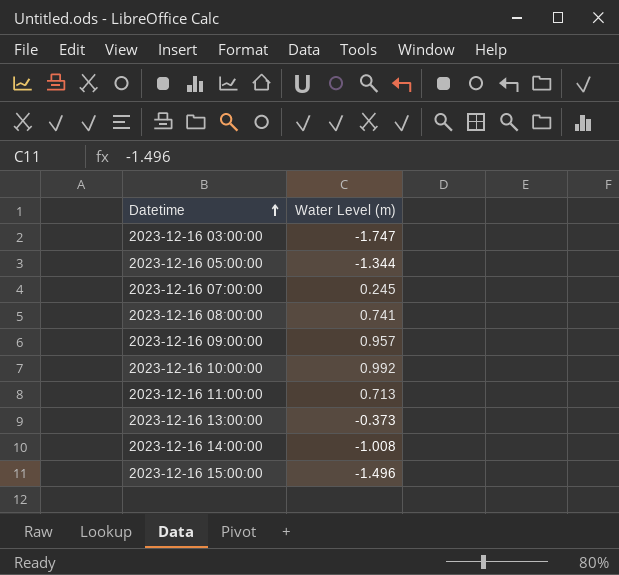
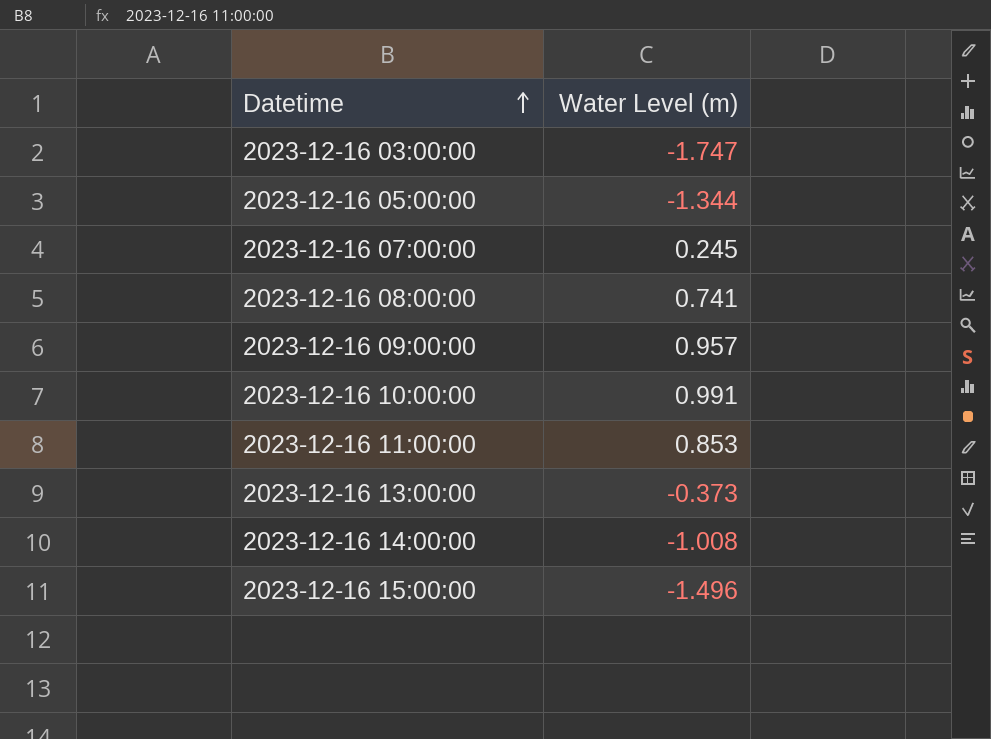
2023-12-16 10:00:00 | Water Level (m): 0.992 -> 0.991
2023-12-16 11:00:00 | Water Level (m): 0.713 -> 0.853

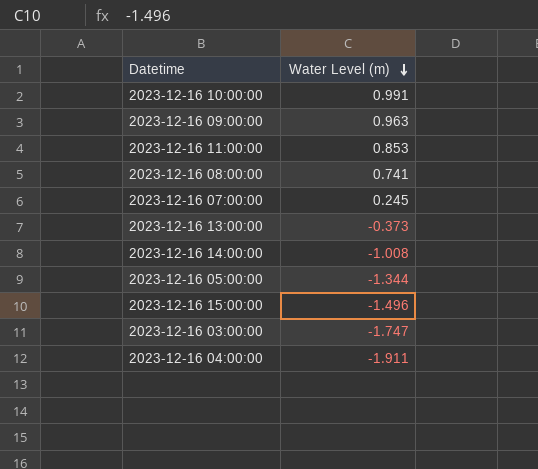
row order: Datetime ascending -> Water Level (m) descending
2023-12-16 09:00:00 | Water Level (m): 0.957 -> 0.963
row 2023-12-16 04:00:00: none -> -1.911

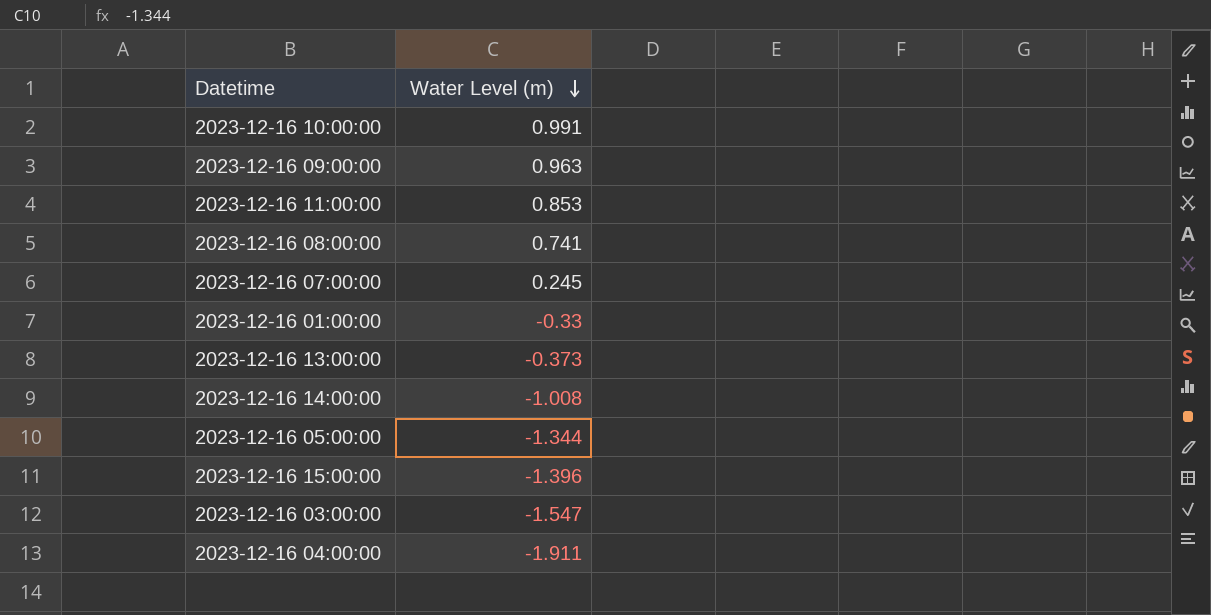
row 2023-12-16 01:00:00: none -> -0.33
2023-12-16 15:00:00 | Water Level (m): -1.496 -> -1.396
2023-12-16 03:00:00 | Water Level (m): -1.747 -> -1.547

